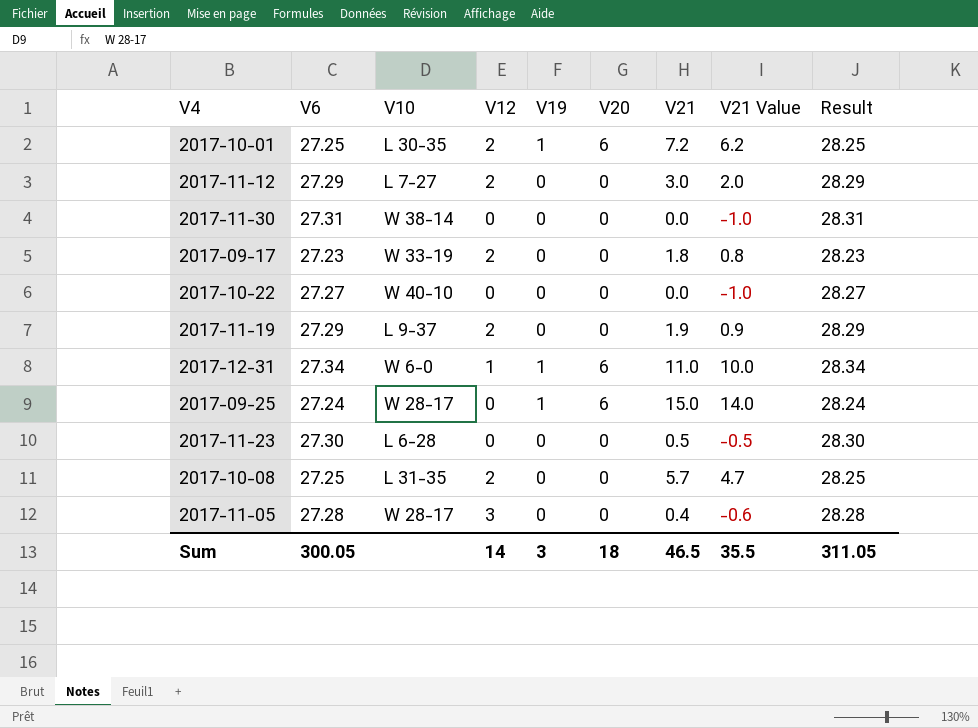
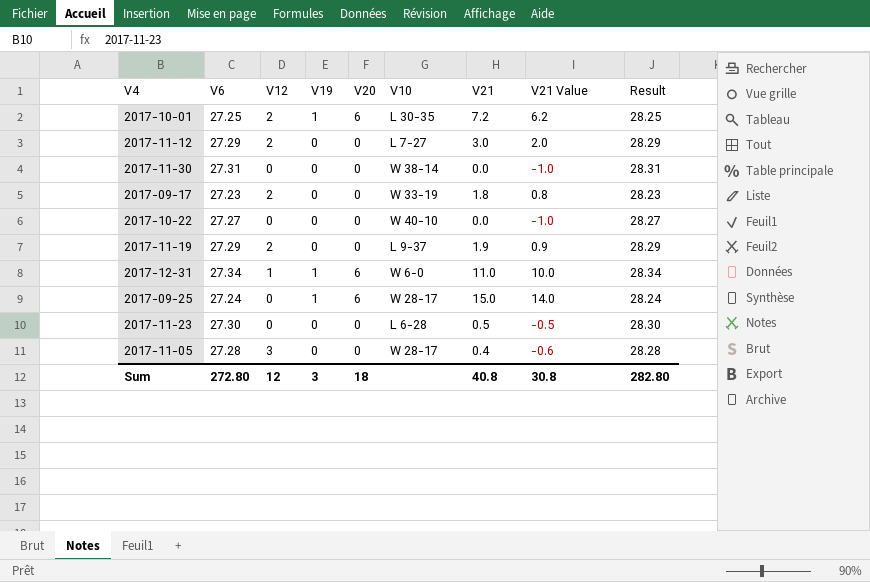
column V10 | position: 3 -> 6
row 2017-10-08: 27.25 | L 31-35 | 2 | 0 | 0 | 5.7 | 4.7 | 28.25 -> none
Sum | V6: 300.05 -> 272.80
Sum | V12: 14 -> 12
Sum | V21: 46.5 -> 40.8
Sum | V21 Value: 35.5 -> 30.8
Sum | Result: 311.05 -> 282.80

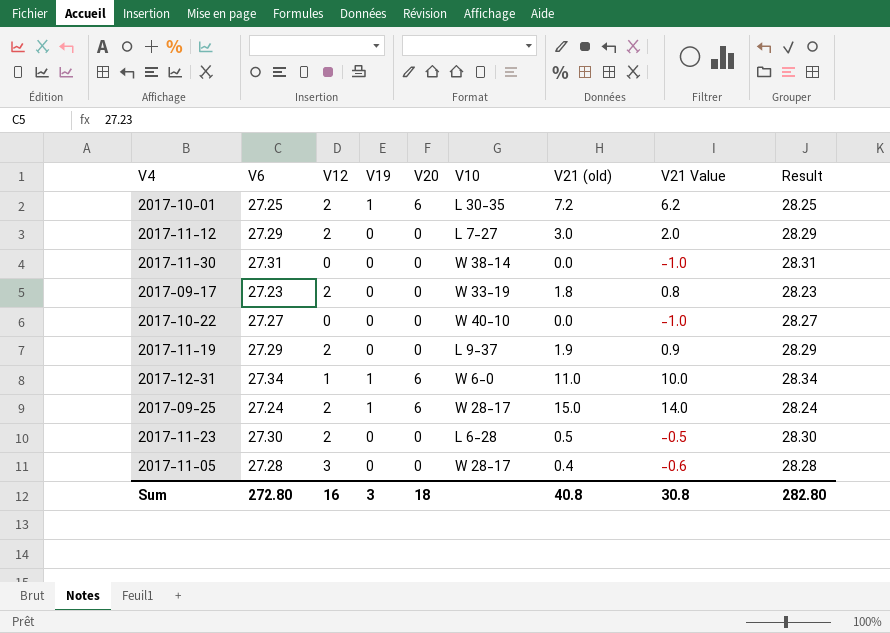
column name: V21 -> V21 (old)
2017-09-25 | V12: 0 -> 2
2017-11-23 | V12: 0 -> 2
Sum | V12: 12 -> 16

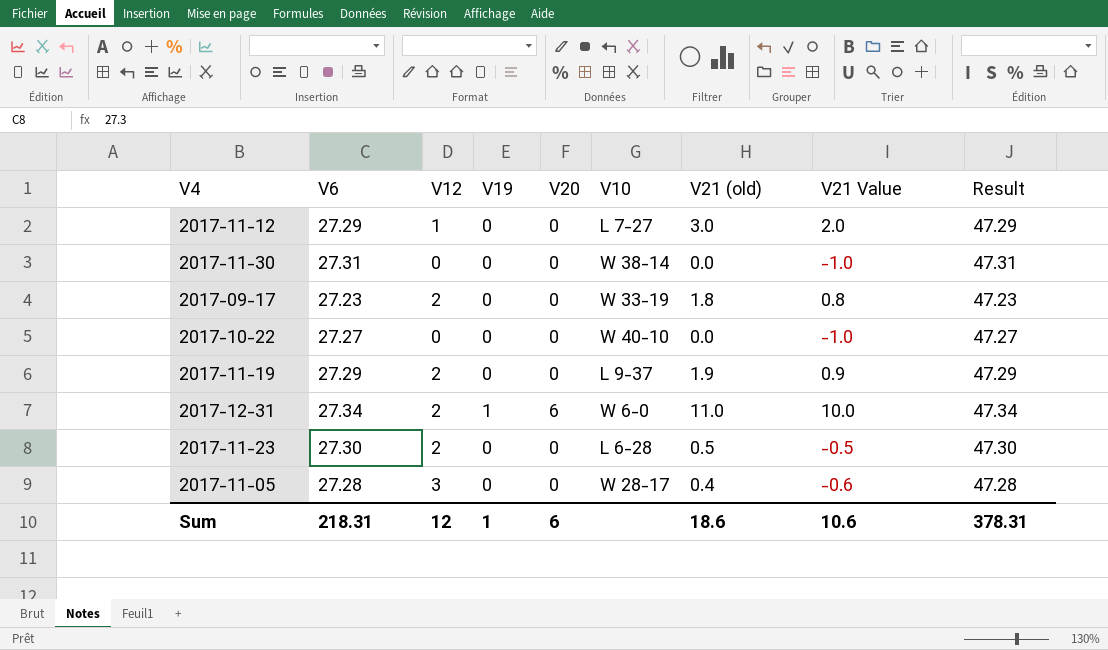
column Result | formula: [V6] + 1 -> [V6] + 20
row 2017-10-01: 27.25 | 2 | 1 | 6 | L 30-35 | 7.2 | 6.2 | 28.25 -> none
row 2017-09-25: 27.24 | 2 | 1 | 6 | W 28-17 | 15.0 | 14.0 | 28.24 -> none
2017-11-12 | V12: 2 -> 1
2017-12-31 | V12: 1 -> 2
Sum | V6: 272.80 -> 218.31
Sum | V12: 16 -> 12
Sum | V19: 3 -> 1
Sum | V20: 18 -> 6
Sum | V21 (old): 40.8 -> 18.6
Sum | V21 Value: 30.8 -> 10.6
Sum | Result: 282.80 -> 378.31

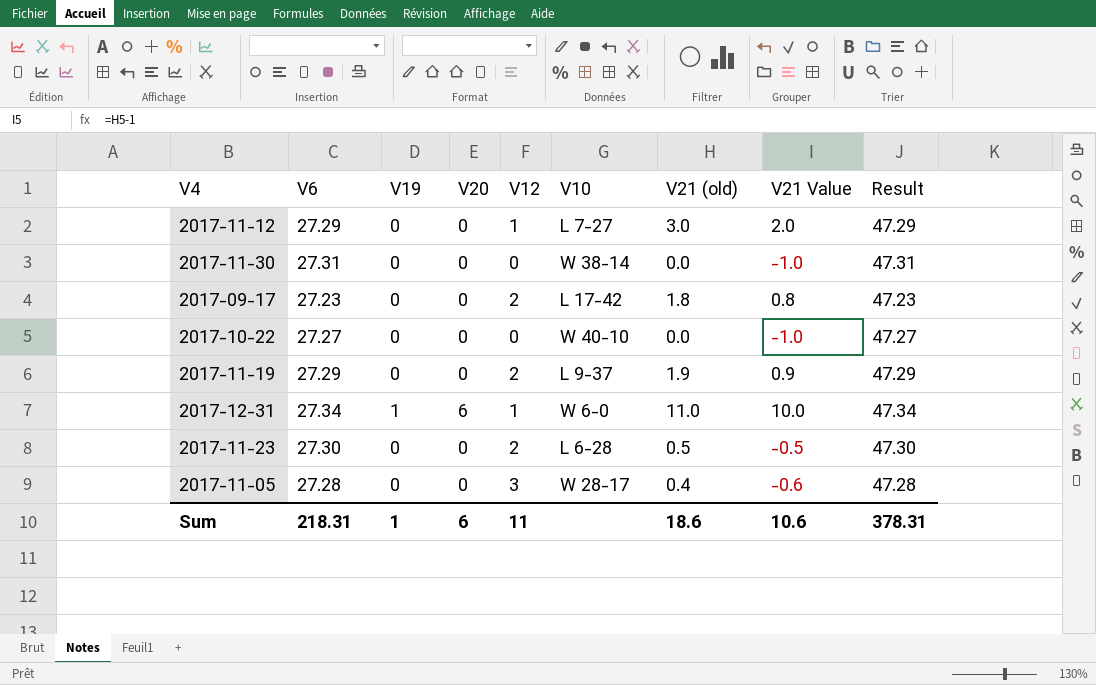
column V12 | position: 3 -> 5
2017-09-17 | V10: W 33-19 -> L 17-42
2017-12-31 | V12: 2 -> 1
Sum | V12: 12 -> 11

